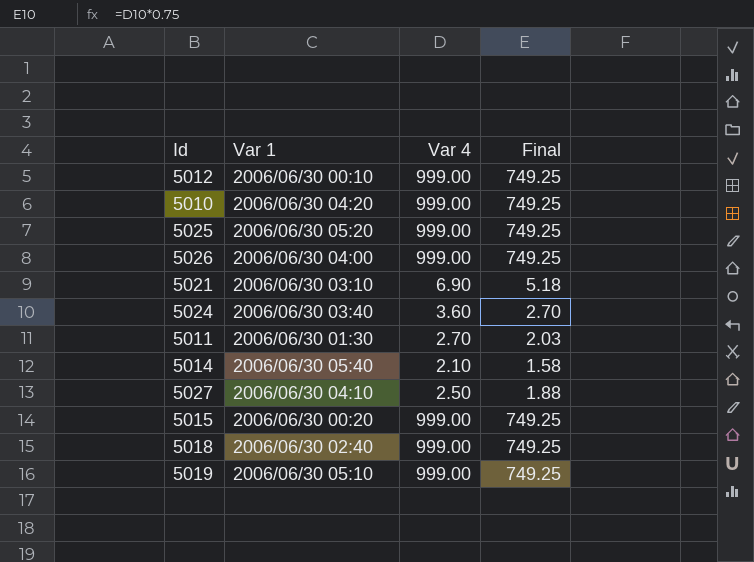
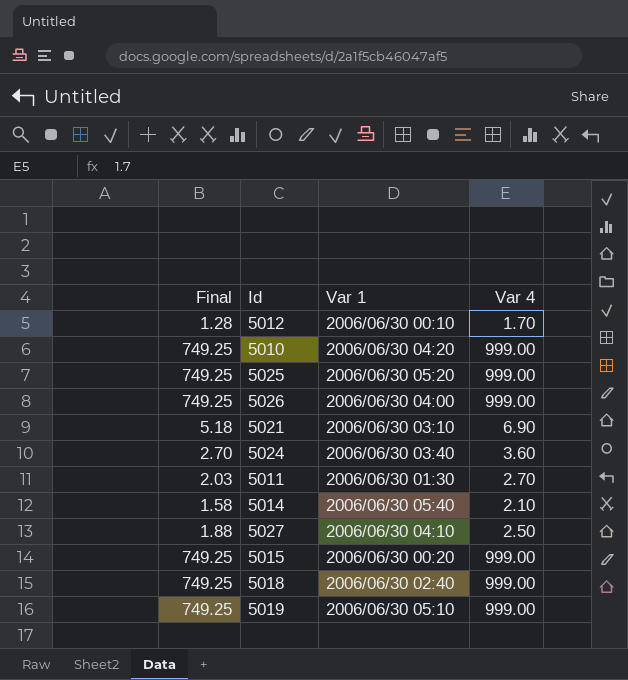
column Final | position: 4 -> 1
5012 | Final: 749.25 -> 1.28
5012 | Var 4: 999.00 -> 1.70

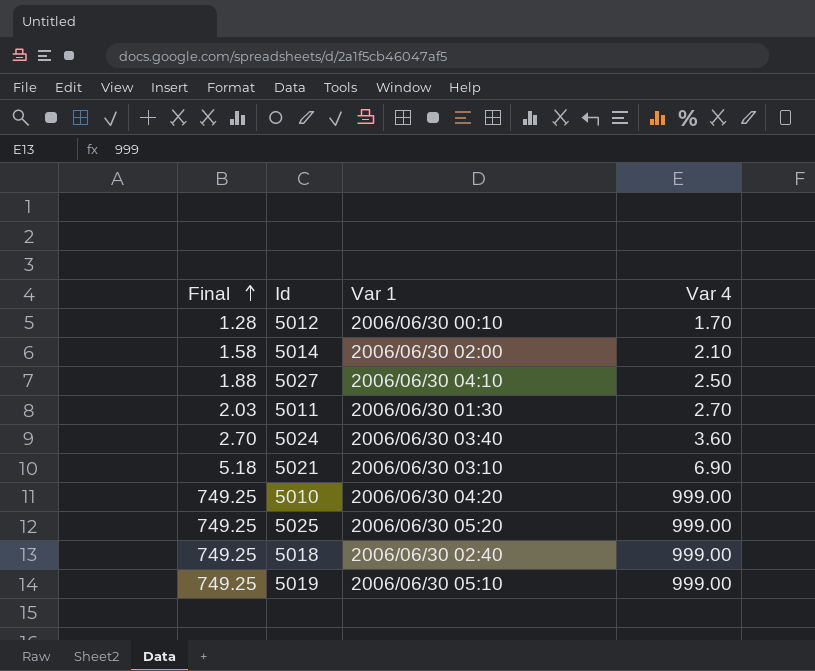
row order: none -> Final ascending
row 5026: 749.25 | 2006/06/30 04:00 | 999.00 -> none
row 5015: 749.25 | 2006/06/30 00:20 | 999.00 -> none
5014 | Var 1: 2006/06/30 05:40 -> 2006/06/30 02:00

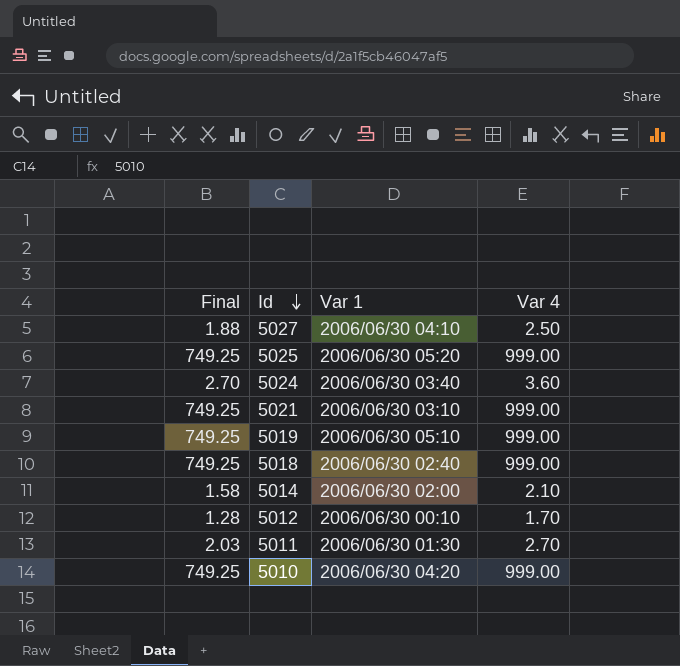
row order: Final ascending -> Id descending
5021 | Final: 5.18 -> 749.25
5021 | Var 4: 6.90 -> 999.00

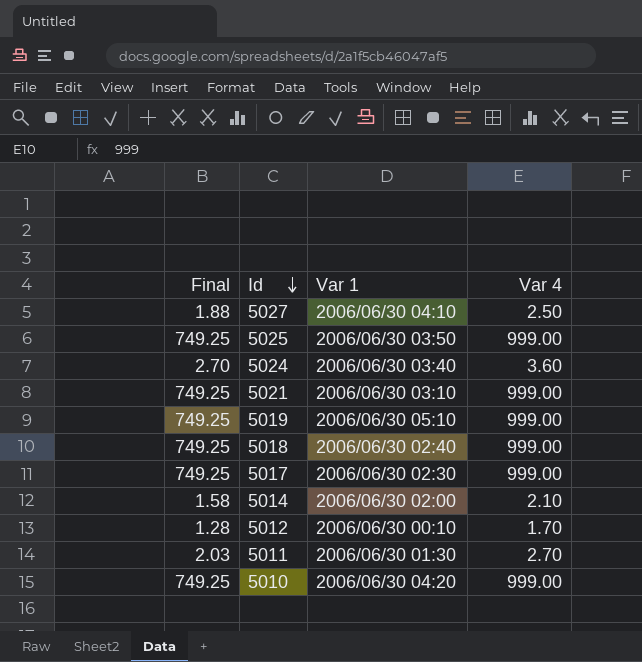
5025 | Var 1: 2006/06/30 05:20 -> 2006/06/30 03:50
row 5017: none -> 749.25 | 2006/06/30 02:30 | 999.00

